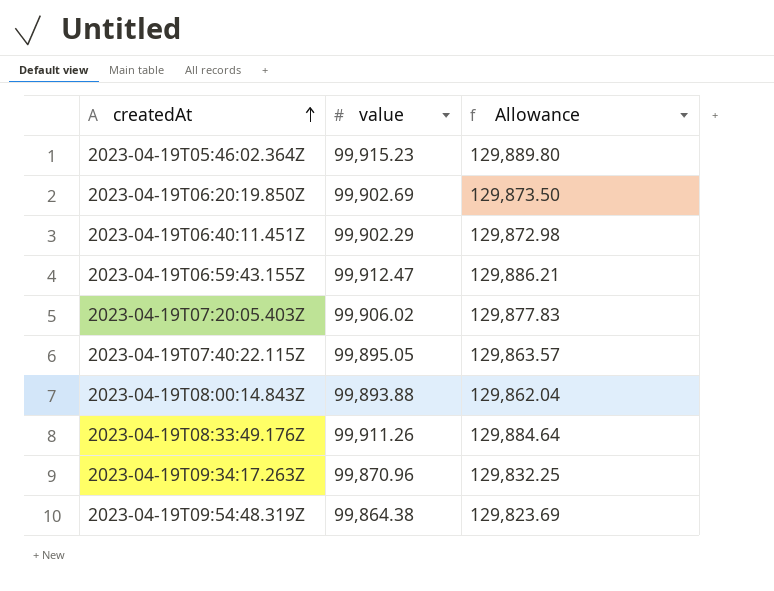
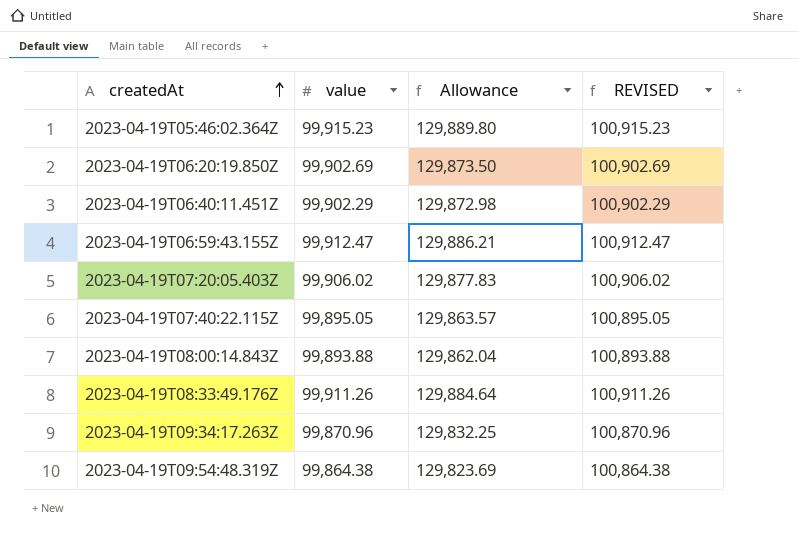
column REVISED | formula: none -> [value] + 1000

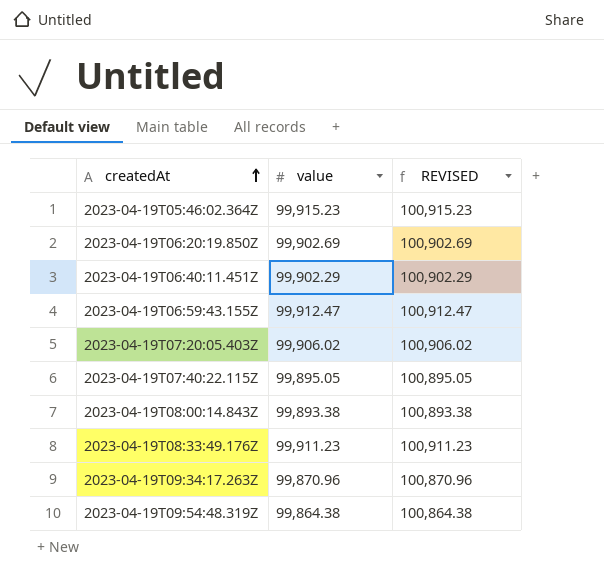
column Allowance | formula: [value] * 1.3 -> none
2023-04-19T08:00:14.843Z | value: 99,893.88 -> 99,893.38
2023-04-19T08:00:14.843Z | REVISED: 100,893.88 -> 100,893.38
2023-04-19T08:33:49.176Z | value: 99,911.26 -> 99,911.23
2023-04-19T08:33:49.176Z | REVISED: 100,911.26 -> 100,911.23

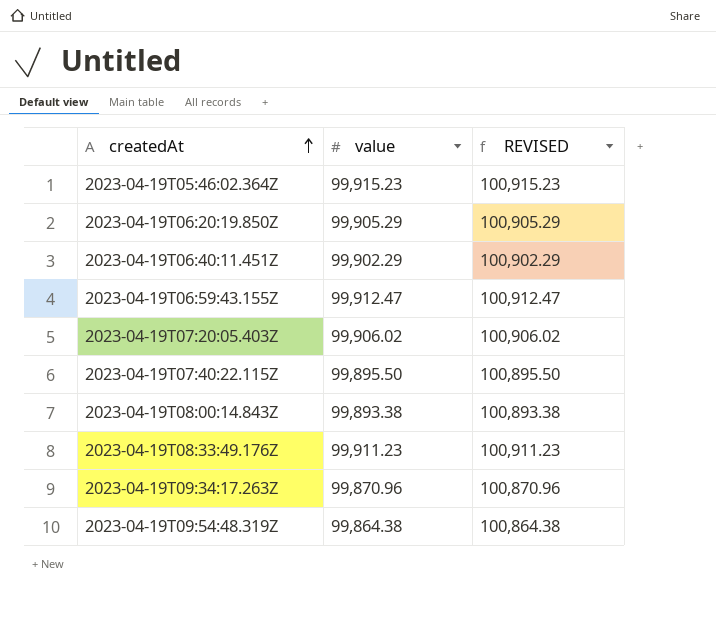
2023-04-19T06:20:19.850Z | value: 99,902.69 -> 99,905.29
2023-04-19T06:20:19.850Z | REVISED: 100,902.69 -> 100,905.29
2023-04-19T07:40:22.115Z | value: 99,895.05 -> 99,895.50
2023-04-19T07:40:22.115Z | REVISED: 100,895.05 -> 100,895.50

